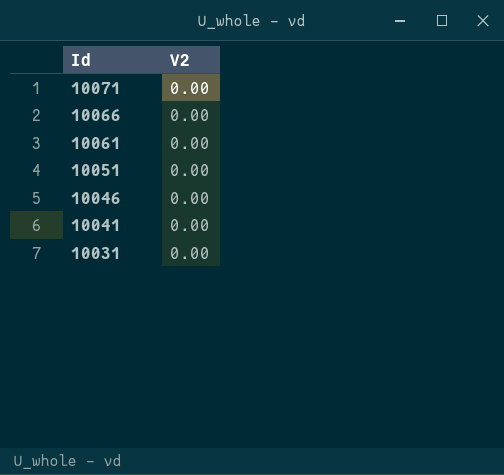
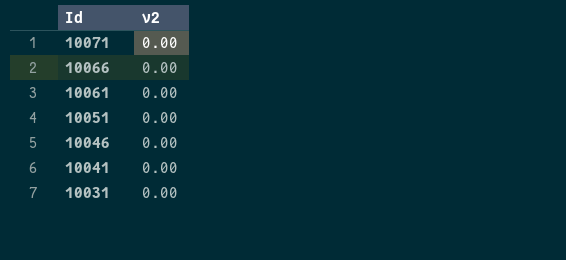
column name: V2 -> v2

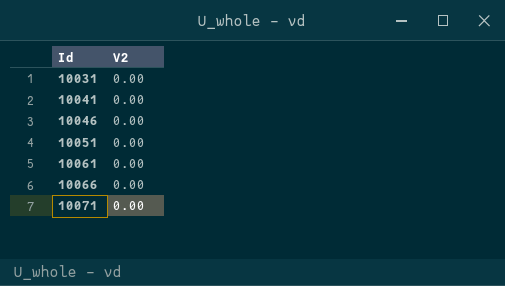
row order: Id descending -> Id ascending
column name: v2 -> V2

